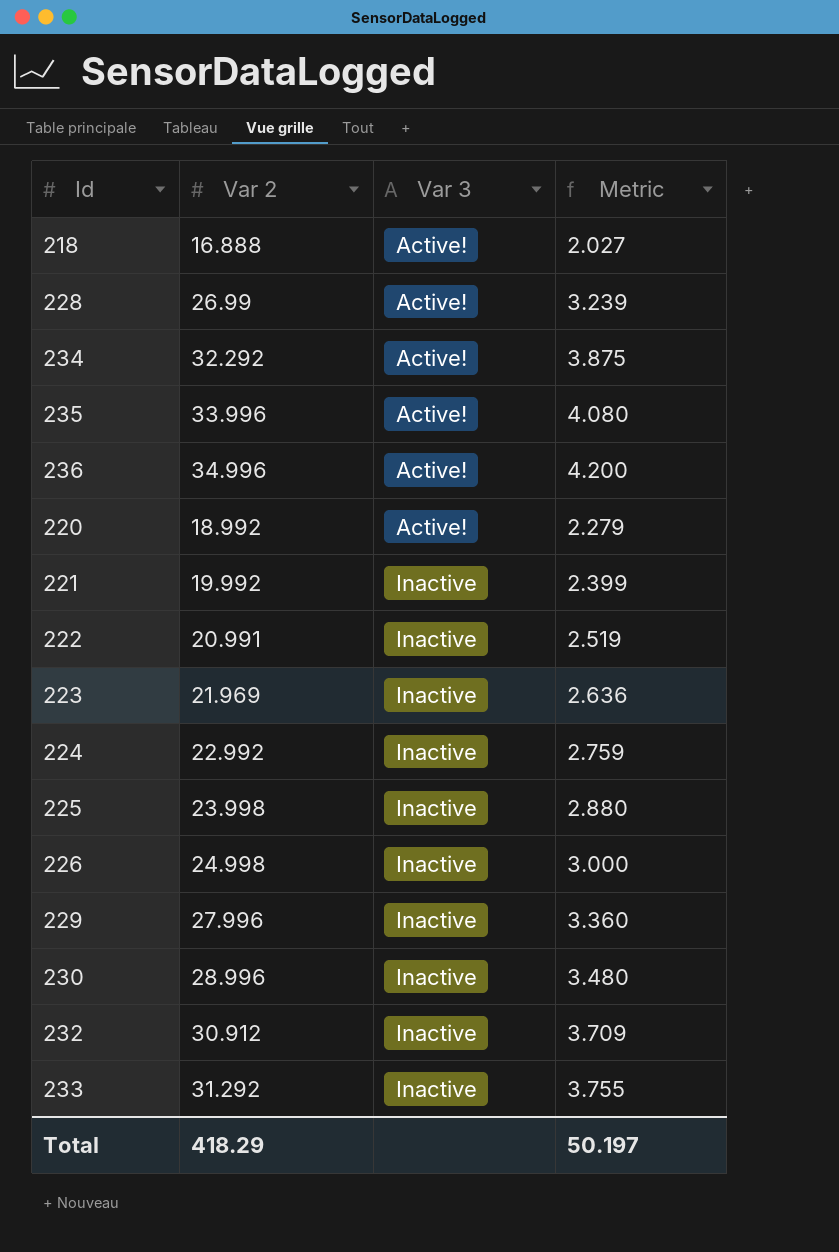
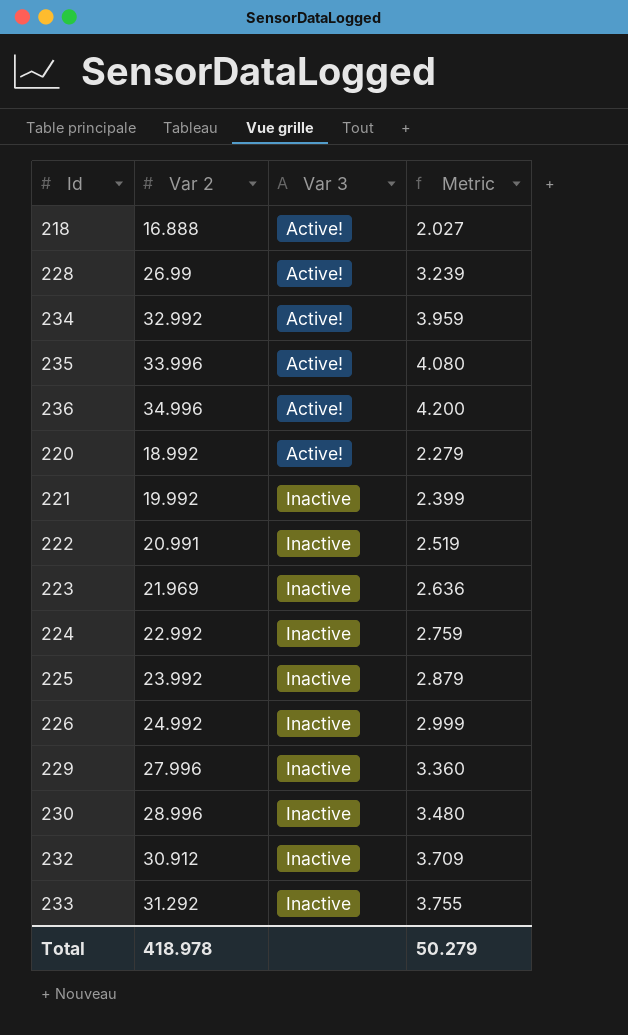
234 | Var 2: 32.292 -> 32.992
234 | Metric: 3.875 -> 3.959
225 | Var 2: 23.998 -> 23.992
225 | Metric: 2.880 -> 2.879
226 | Var 2: 24.998 -> 24.992
226 | Metric: 3.000 -> 2.999
Total | Var 2: 418.29 -> 418.978
Total | Metric: 50.197 -> 50.279

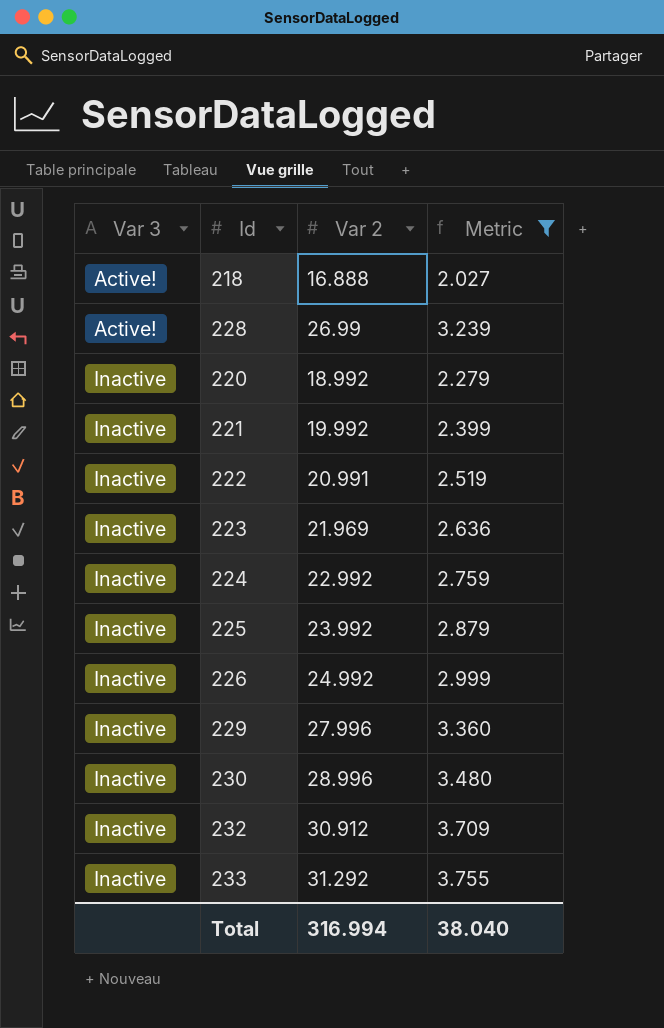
filter: none -> Metric <= 3.755
column Var 3 | position: 3 -> 1
220 | Var 3: Active! -> Inactive
Total | Var 2: 418.978 -> 316.994
Total | Metric: 50.279 -> 38.040

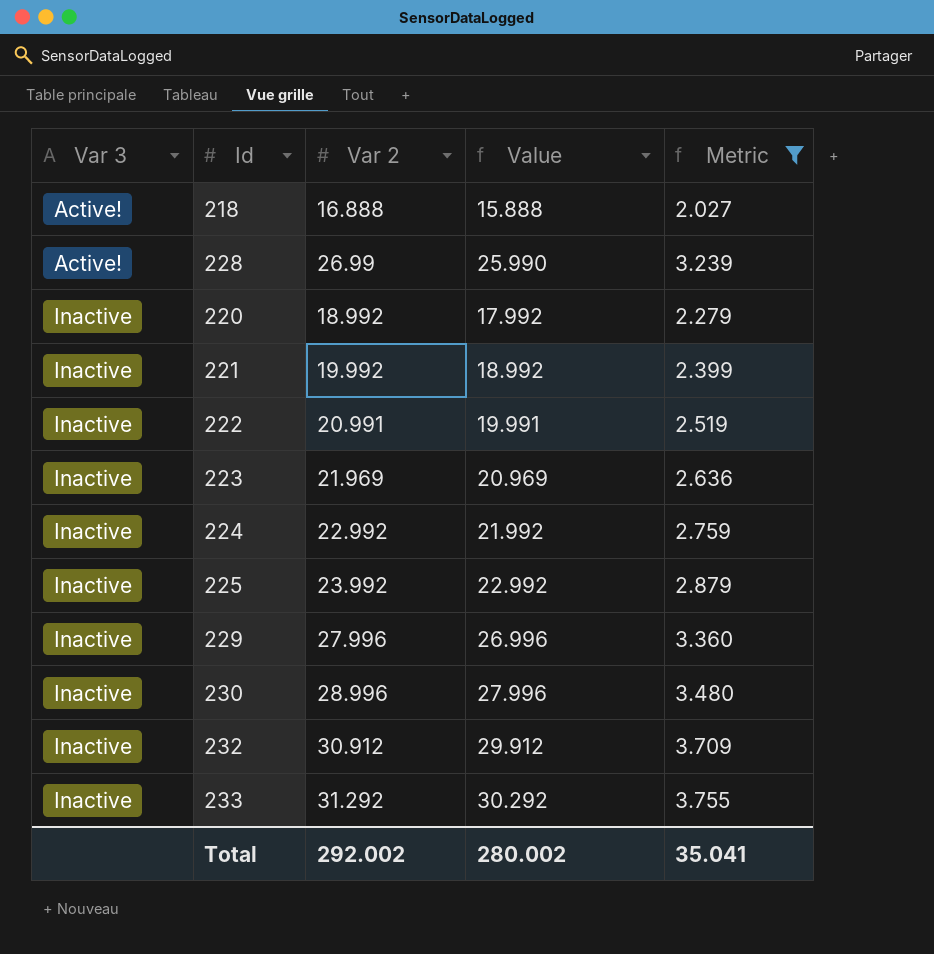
column Value | formula: none -> [Var 2] - 1
row 226: Inactive | 24.992 | 2.999 -> none
Total | Var 2: 316.994 -> 292.002
Total | Metric: 38.040 -> 35.041

